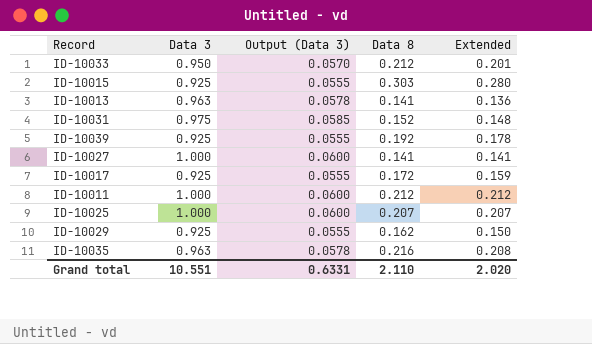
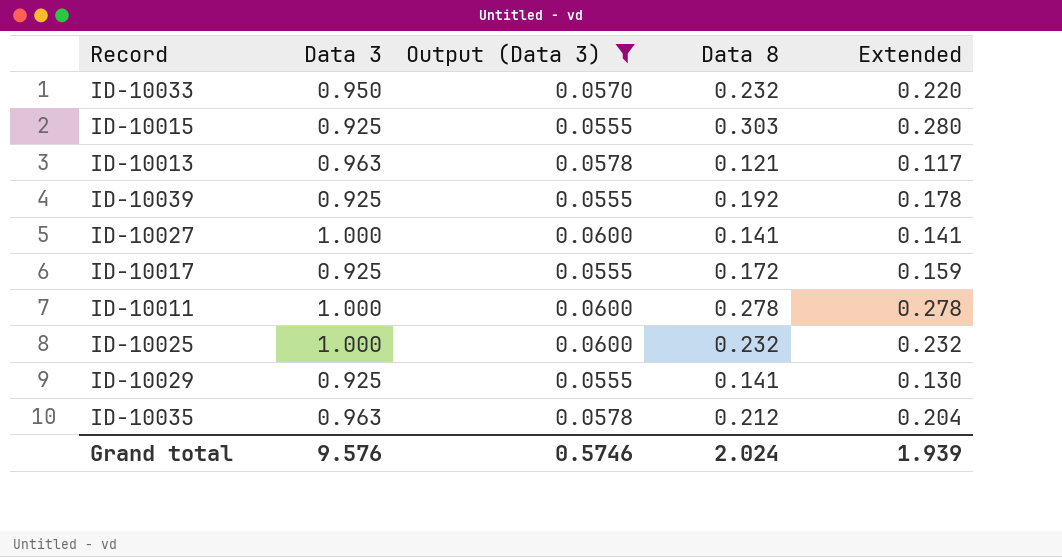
filter: none -> Output (Data 3) != 0.0585
ID-10033 | Data 8: 0.212 -> 0.232
ID-10033 | Extended: 0.201 -> 0.220
ID-10013 | Data 8: 0.141 -> 0.121
ID-10013 | Extended: 0.136 -> 0.117
ID-10011 | Data 8: 0.212 -> 0.278
ID-10011 | Extended: 0.212 -> 0.278
ID-10025 | Data 8: 0.207 -> 0.232
ID-10025 | Extended: 0.207 -> 0.232
ID-10029 | Data 8: 0.162 -> 0.141
ID-10029 | Extended: 0.150 -> 0.130
ID-10035 | Data 8: 0.216 -> 0.212
ID-10035 | Extended: 0.208 -> 0.204
Grand total | Data 3: 10.551 -> 9.576
Grand total | Output (Data 3): 0.6331 -> 0.5746
Grand total | Data 8: 2.110 -> 2.024
Grand total | Extended: 2.020 -> 1.939

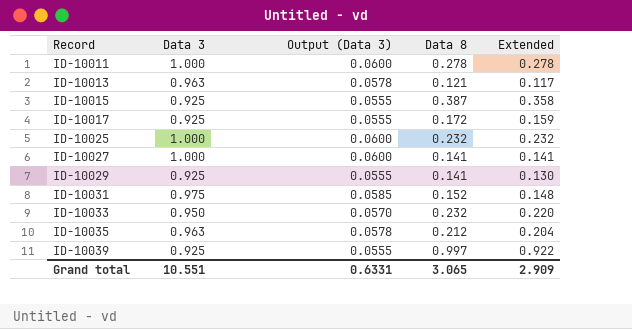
filter: Output (Data 3) != 0.0585 -> none
row order: none -> Record ascending
ID-10015 | Data 8: 0.303 -> 0.387
ID-10015 | Extended: 0.280 -> 0.358
ID-10039 | Data 8: 0.192 -> 0.997
ID-10039 | Extended: 0.178 -> 0.922
Grand total | Data 3: 9.576 -> 10.551
Grand total | Output (Data 3): 0.5746 -> 0.6331
Grand total | Data 8: 2.024 -> 3.065
Grand total | Extended: 1.939 -> 2.909

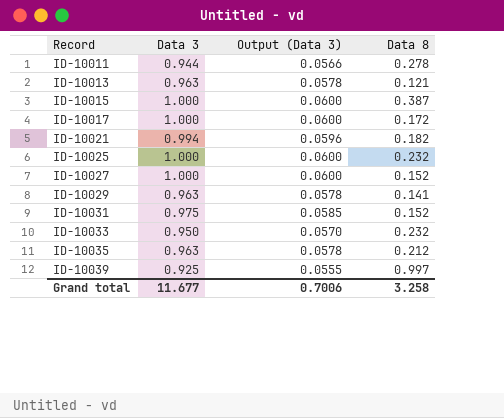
column Extended | formula: [Data 3] * [Data 8] -> none
ID-10011 | Data 3: 1.000 -> 0.944
ID-10011 | Output (Data 3): 0.0600 -> 0.0566
ID-10015 | Data 3: 0.925 -> 1.000
ID-10015 | Output (Data 3): 0.0555 -> 0.0600
ID-10017 | Data 3: 0.925 -> 1.000
ID-10017 | Output (Data 3): 0.0555 -> 0.0600
row ID-10021: none -> 0.994 | 0.0596 | 0.182
ID-10027 | Data 8: 0.141 -> 0.152
ID-10029 | Data 3: 0.925 -> 0.963
ID-10029 | Output (Data 3): 0.0555 -> 0.0578
Grand total | Data 3: 10.551 -> 11.677
Grand total | Output (Data 3): 0.6331 -> 0.7006
Grand total | Data 8: 3.065 -> 3.258

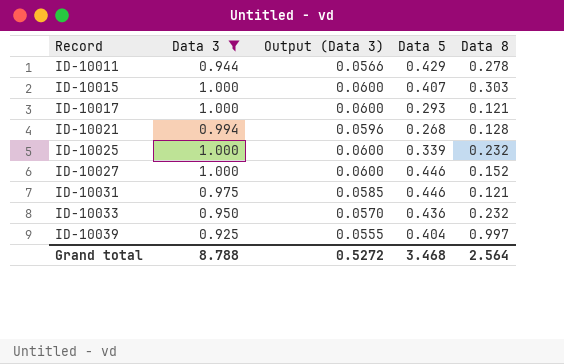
filter: none -> Data 3 != 0.963
column Data 5 | position: none -> 4
ID-10015 | Data 8: 0.387 -> 0.303
ID-10017 | Data 8: 0.172 -> 0.121
ID-10021 | Data 8: 0.182 -> 0.128
ID-10031 | Data 8: 0.152 -> 0.121
Grand total | Data 3: 11.677 -> 8.788
Grand total | Output (Data 3): 0.7006 -> 0.5272
Grand total | Data 8: 3.258 -> 2.564

